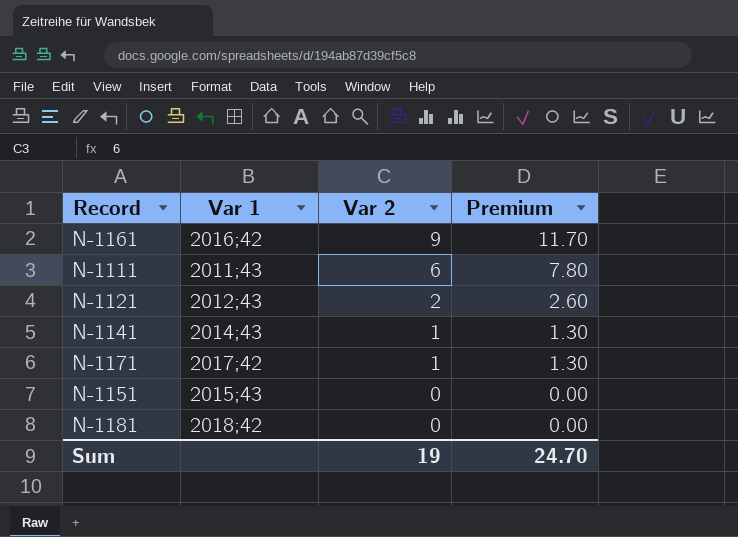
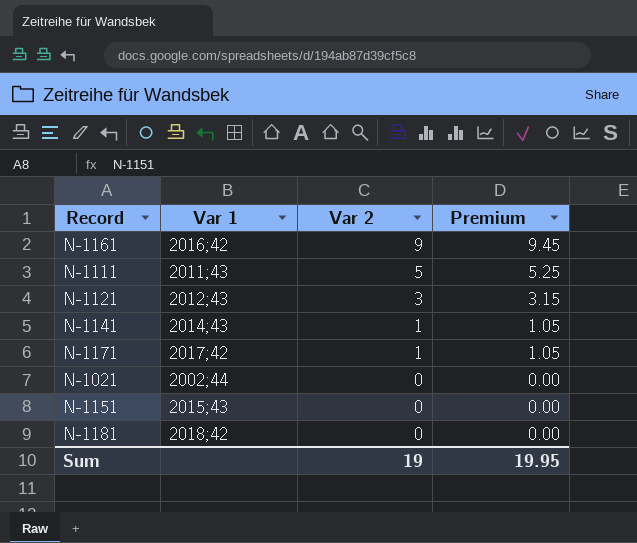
column Premium | formula: [Var 2] * 1.3 -> [Var 2] * 1.05
N-1111 | Var 2: 6 -> 5
N-1121 | Var 2: 2 -> 3
row N-1021: none -> 2002;44 | 0 | 0.00
Sum | Premium: 24.70 -> 19.95

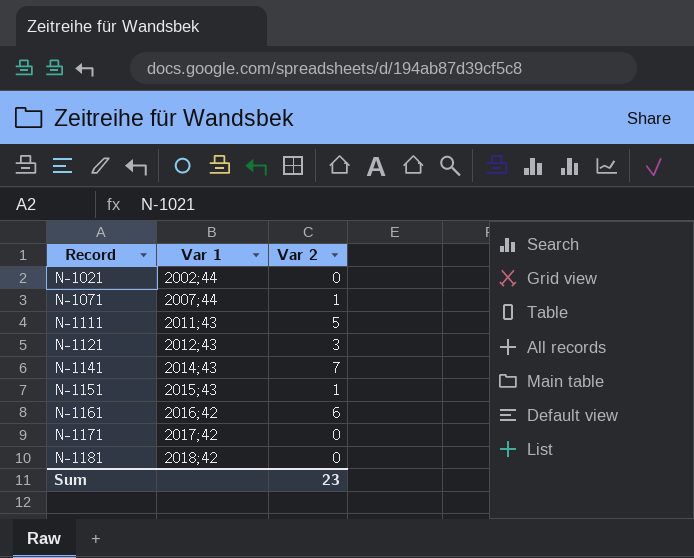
row order: Var 2 descending -> Record ascending
column Premium | formula: [Var 2] * 1.05 -> none
row N-1071: none -> 2007;44 | 1
N-1141 | Var 2: 1 -> 7
N-1151 | Var 2: 0 -> 1
N-1161 | Var 2: 9 -> 6
N-1171 | Var 2: 1 -> 0
Sum | Var 2: 19 -> 23

